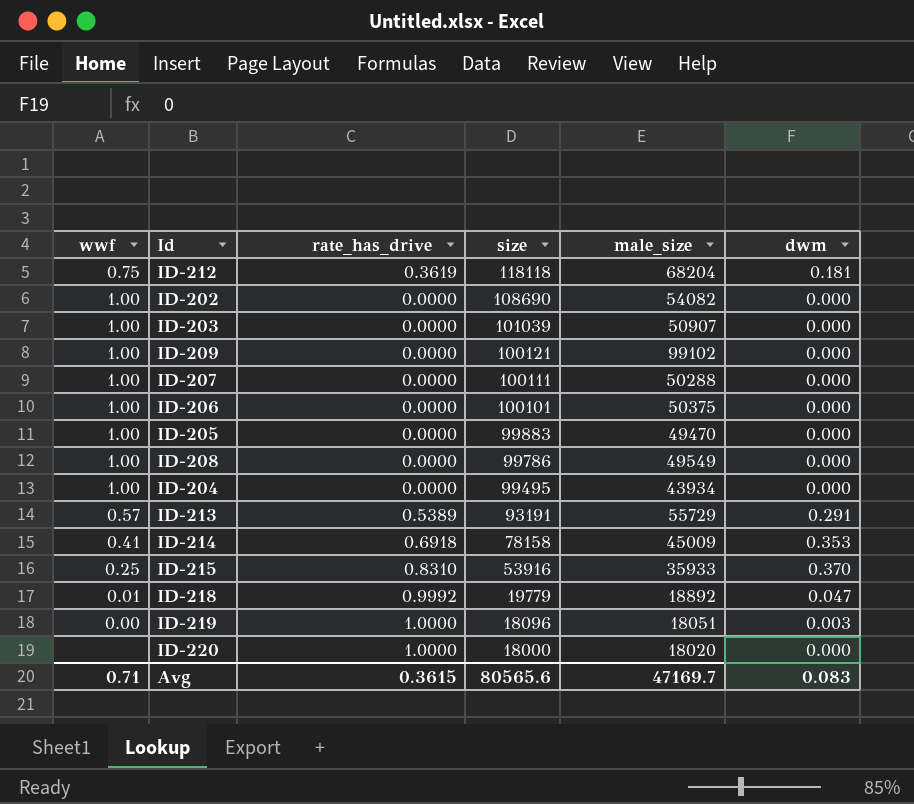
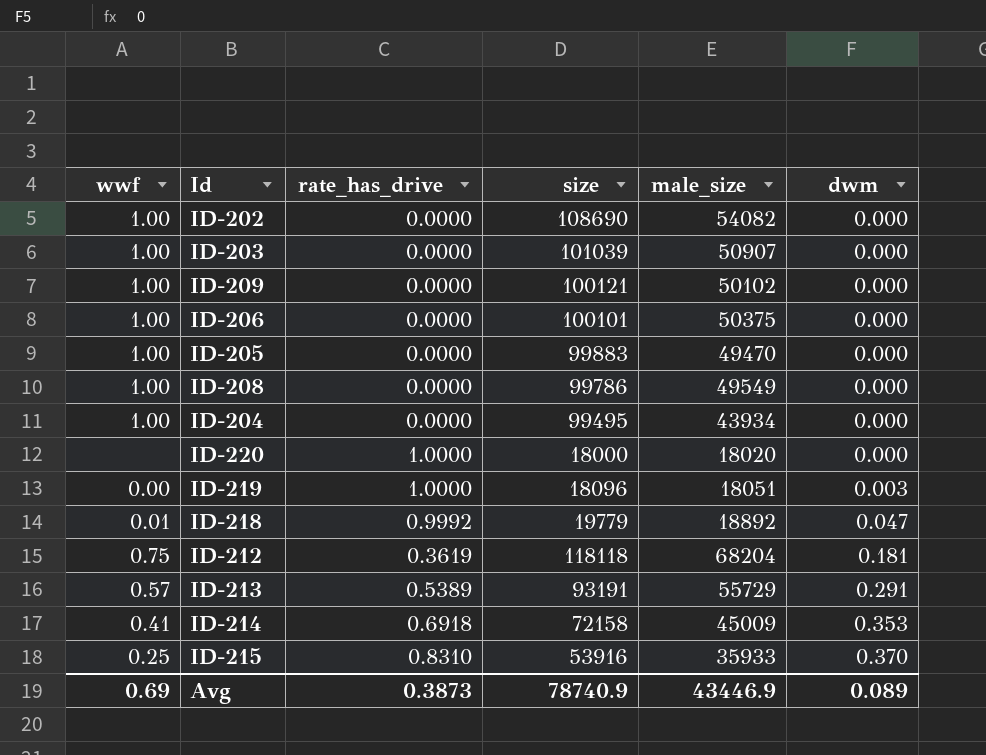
row order: size descending -> dwm ascending
row ID-207: 1.00 | 0.0000 | 100111 | 50288 | 0.000 -> none
ID-209 | male_size: 99102 -> 50102
ID-214 | size: 78158 -> 72158
Avg | wwf: 0.71 -> 0.69
Avg | rate_has_drive: 0.3615 -> 0.3873
Avg | size: 80565.6 -> 78740.9
Avg | male_size: 47169.7 -> 43446.9
Avg | dwm: 0.083 -> 0.089

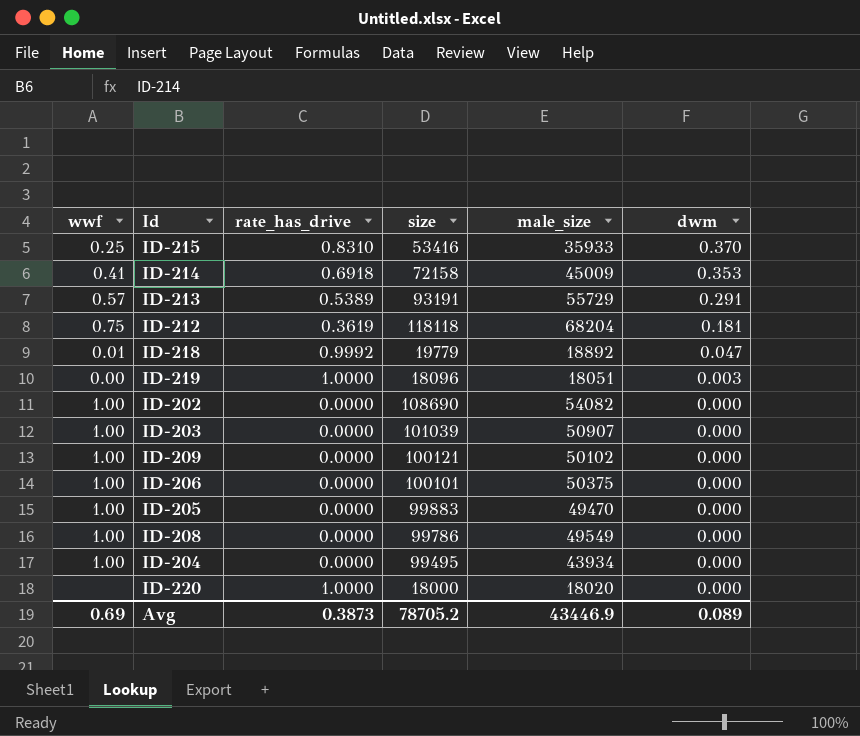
row order: dwm ascending -> dwm descending
ID-215 | size: 53916 -> 53416
Avg | size: 78740.9 -> 78705.2

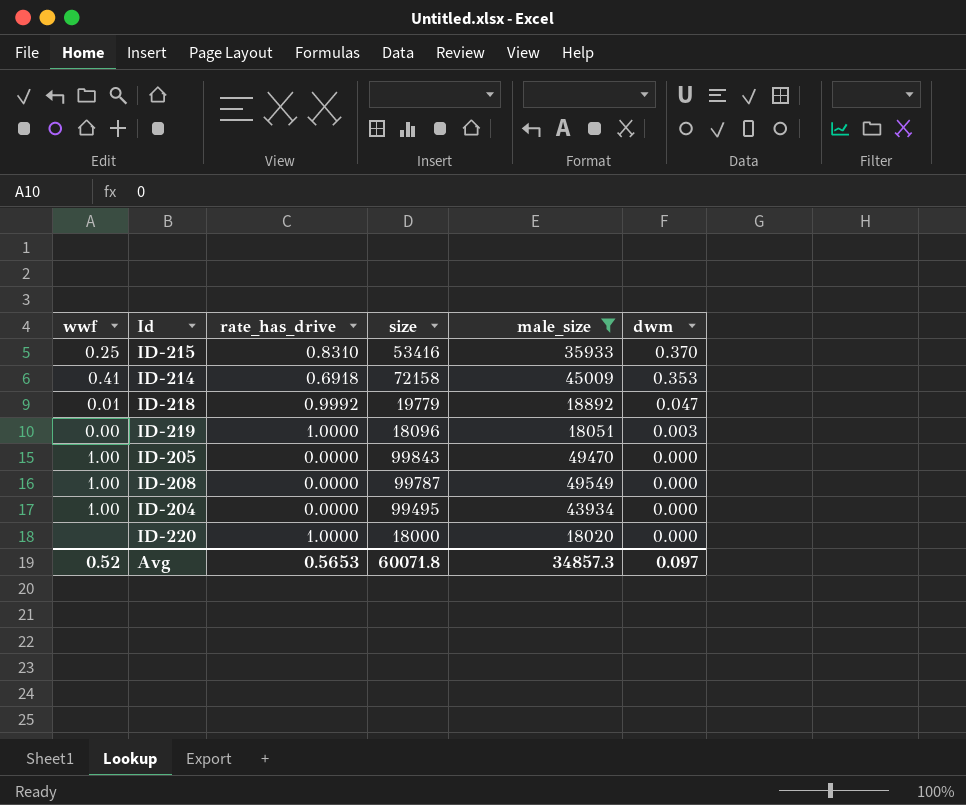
filter: none -> male_size <= 49549
ID-205 | size: 99883 -> 99843
ID-208 | size: 99786 -> 99787
Avg | wwf: 0.69 -> 0.52
Avg | rate_has_drive: 0.3873 -> 0.5653
Avg | size: 78705.2 -> 60071.8
Avg | male_size: 43446.9 -> 34857.3
Avg | dwm: 0.089 -> 0.097

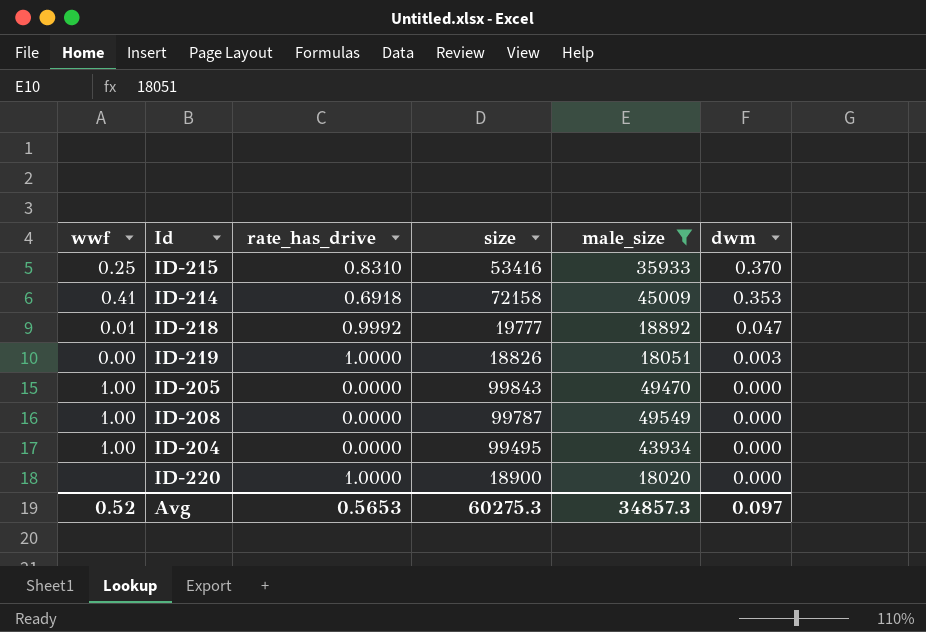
ID-218 | size: 19779 -> 19777
ID-219 | size: 18096 -> 18826
ID-220 | size: 18000 -> 18900
Avg | size: 60071.8 -> 60275.3

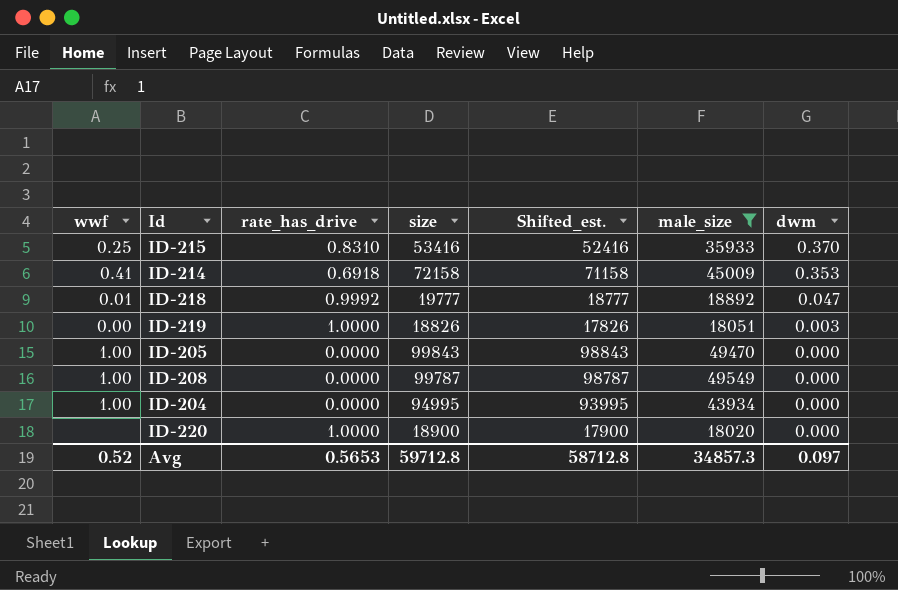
column Shifted_est. | formula: none -> [size] - 1000
ID-204 | size: 99495 -> 94995
Avg | size: 60275.3 -> 59712.8

